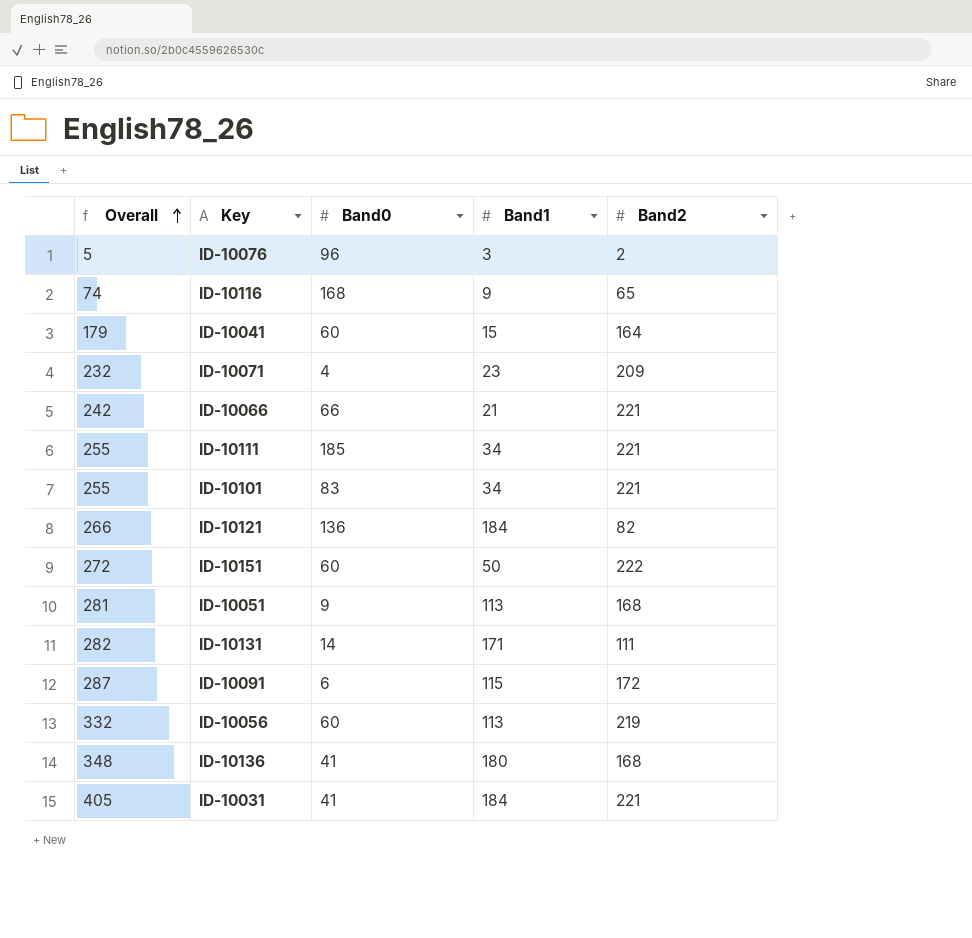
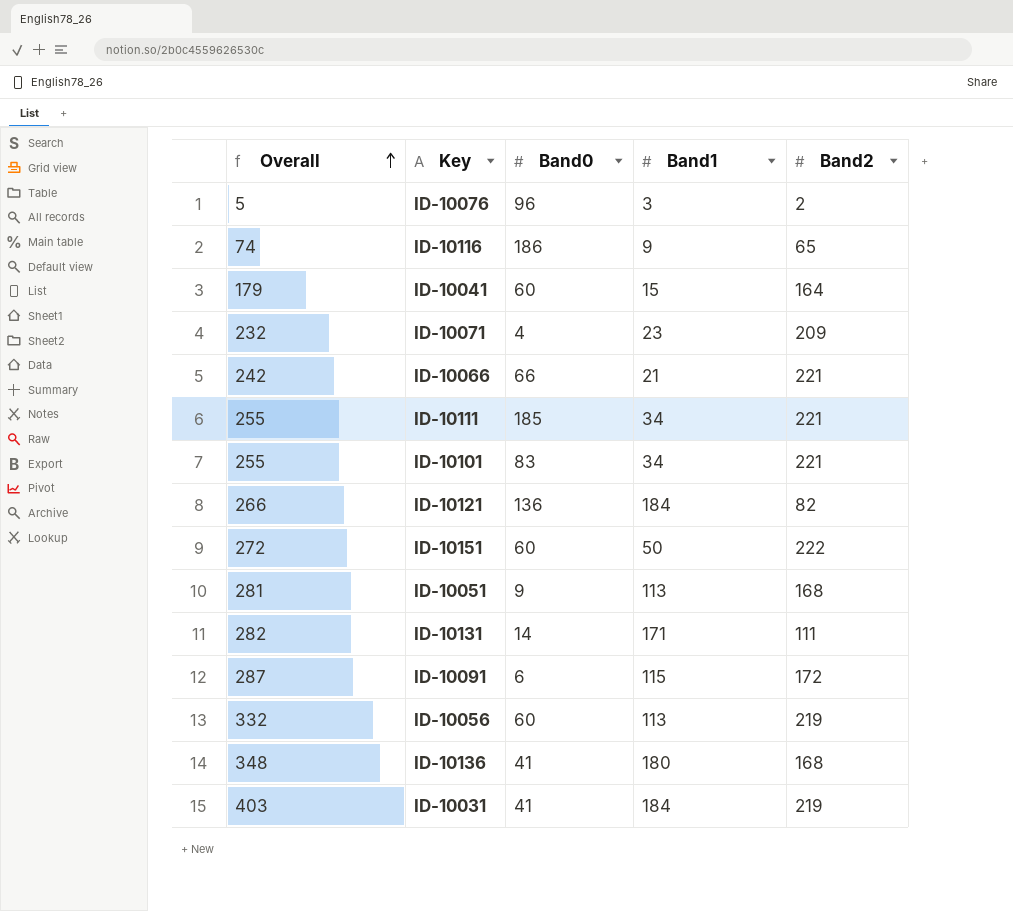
ID-10116 | Band0: 168 -> 186
ID-10031 | Overall: 405 -> 403
ID-10031 | Band2: 221 -> 219

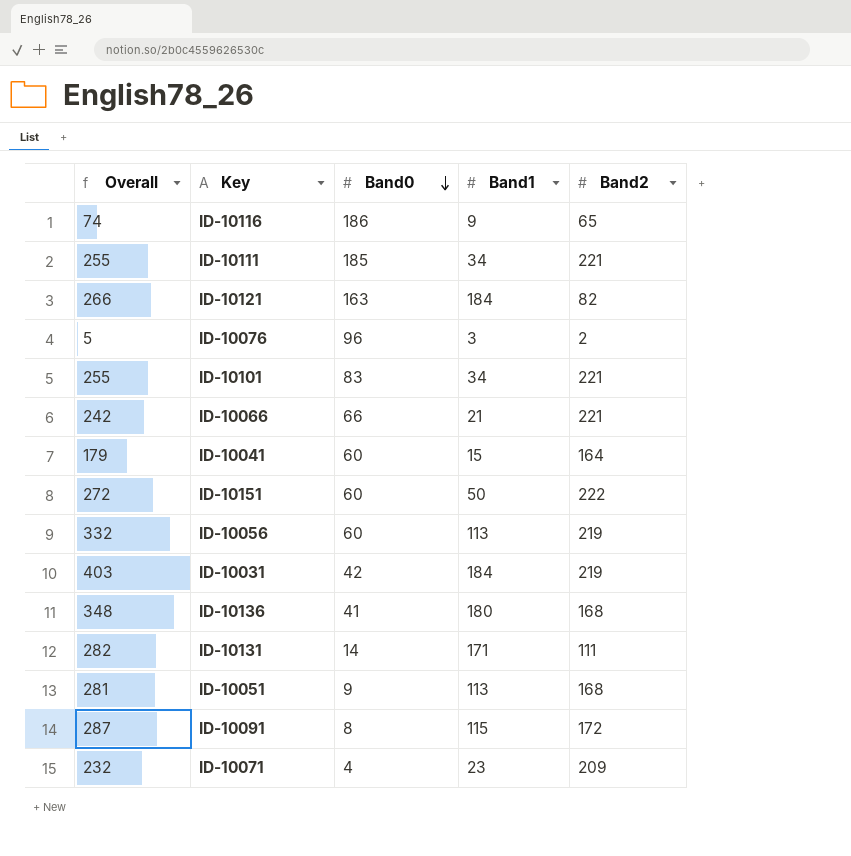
row order: Overall ascending -> Band0 descending
ID-10121 | Band0: 136 -> 163
ID-10031 | Band0: 41 -> 42
ID-10091 | Band0: 6 -> 8

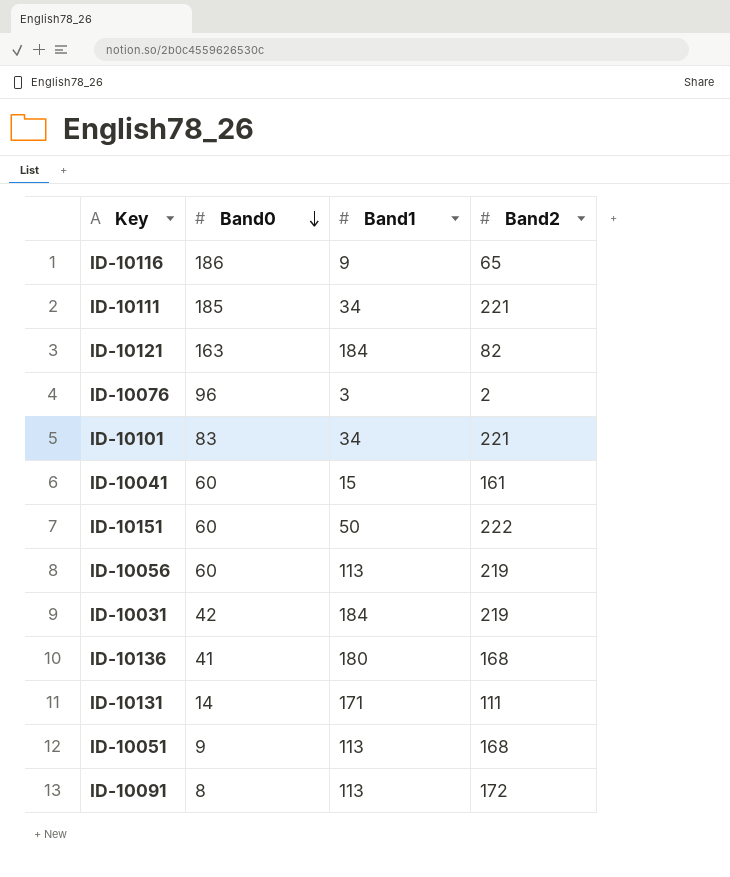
column Overall | formula: [Band1] + [Band2] -> none
row ID-10066: 242 | 66 | 21 | 221 -> none
row ID-10071: 232 | 4 | 23 | 209 -> none
ID-10041 | Band2: 164 -> 161
ID-10091 | Band1: 115 -> 113

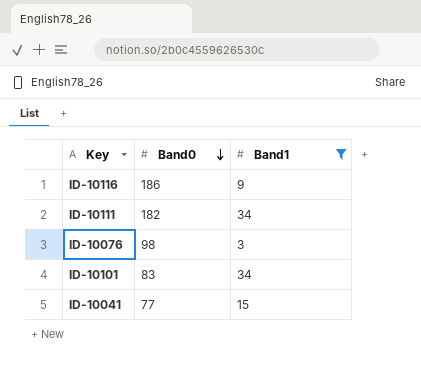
filter: none -> Band1 <= 34
column Band2 | position: 4 -> none
ID-10111 | Band0: 185 -> 182
ID-10076 | Band0: 96 -> 98
ID-10041 | Band0: 60 -> 77

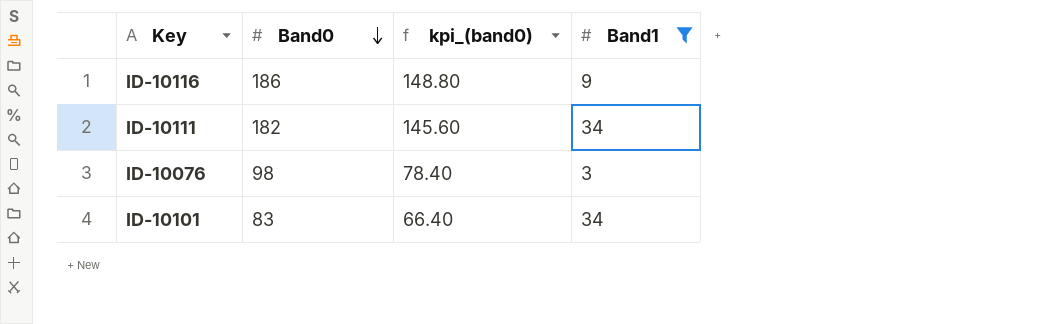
column kpi_(band0) | formula: none -> [Band0] * 0.8
row ID-10041: 77 | 15 -> none

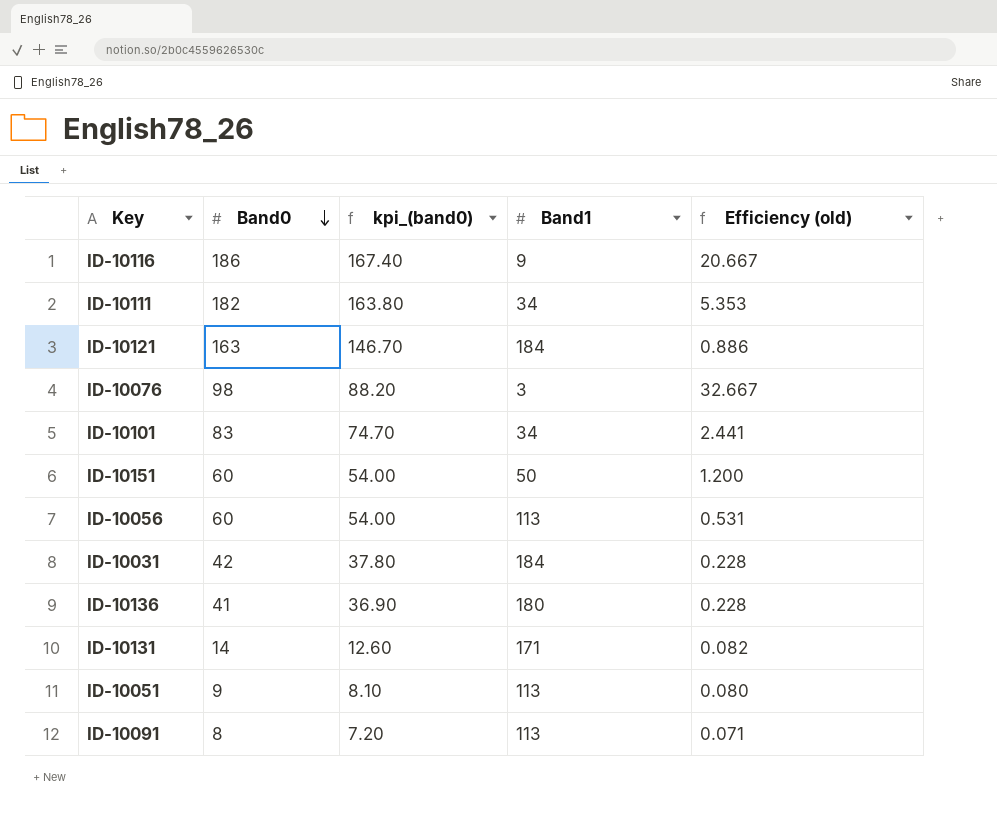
filter: Band1 <= 34 -> none
column kpi_(band0) | formula: [Band0] * 0.8 -> [Band0] * 0.9
column Efficiency (old) | formula: none -> [Band0] / [Band1]

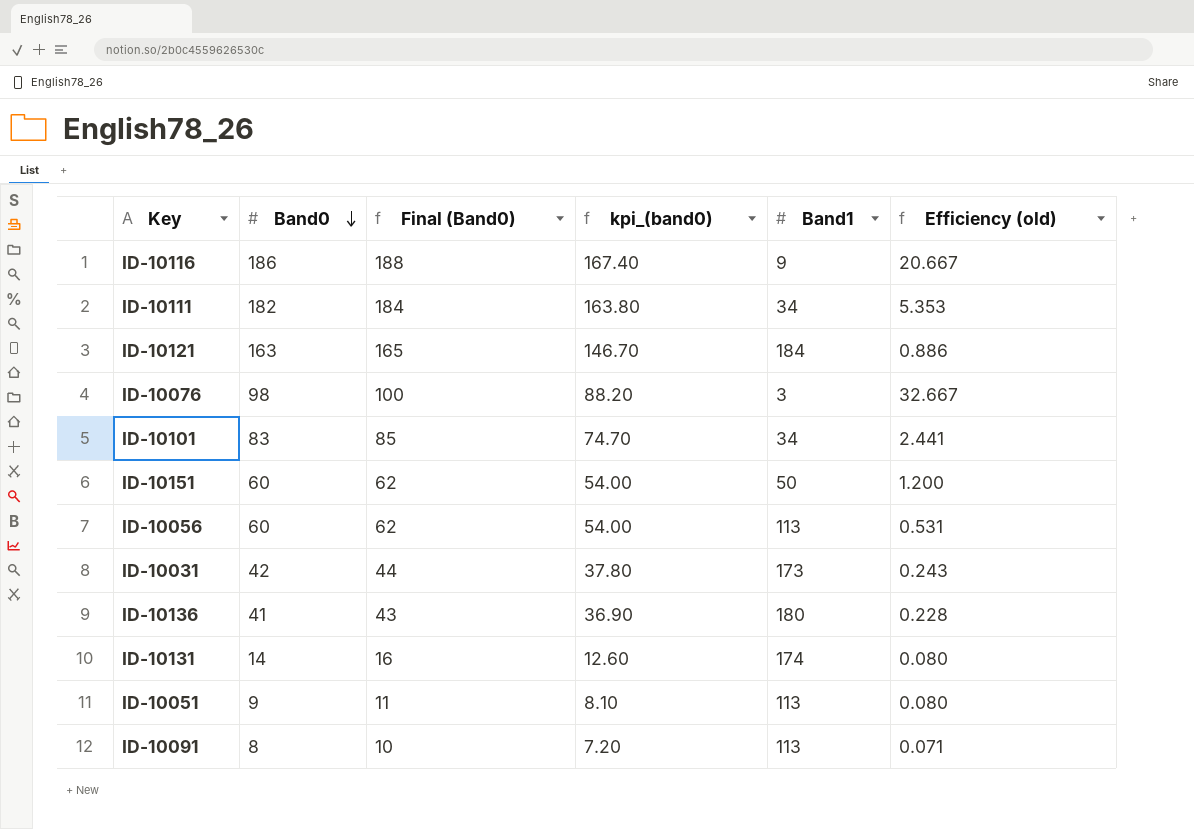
column Final (Band0) | formula: none -> [Band0] + 2
ID-10031 | Band1: 184 -> 173
ID-10031 | Efficiency (old): 0.228 -> 0.243
ID-10131 | Band1: 171 -> 174
ID-10131 | Efficiency (old): 0.082 -> 0.080

